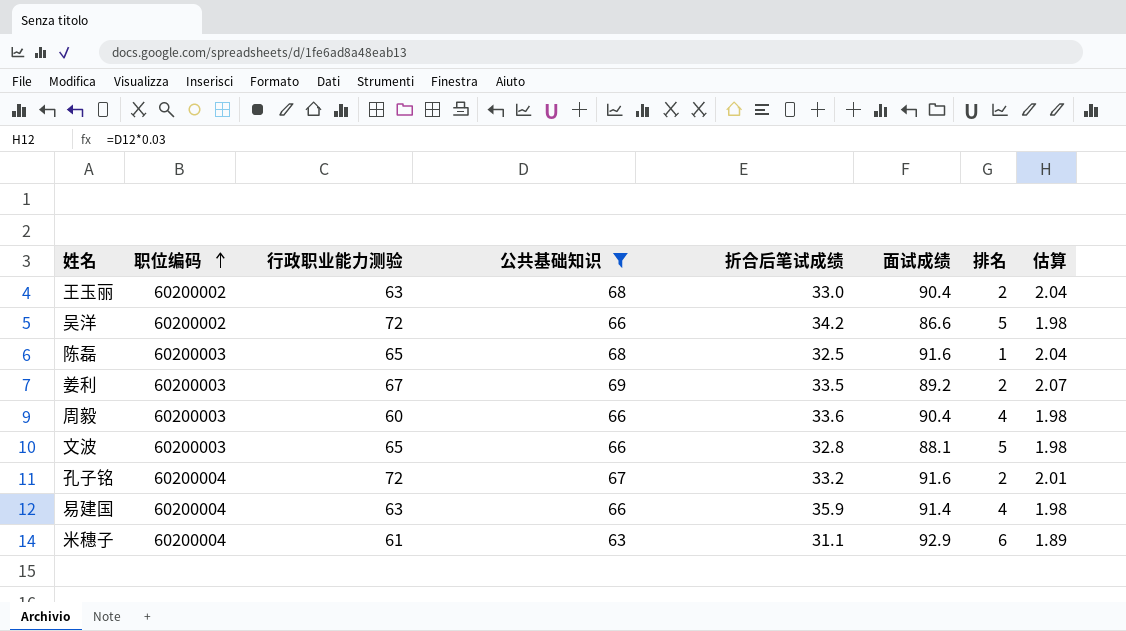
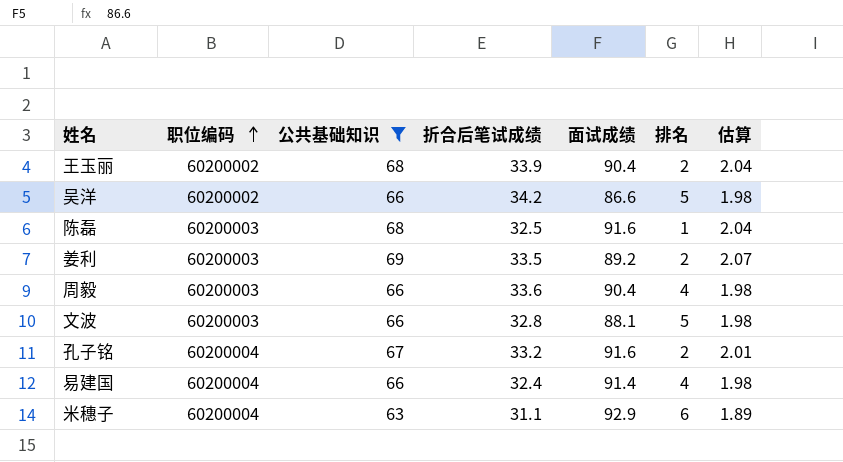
column 行政职业能力测验 | position: 3 -> none
王玉丽 | 折合后笔试成绩: 33.0 -> 33.9
易建国 | 折合后笔试成绩: 35.9 -> 32.4

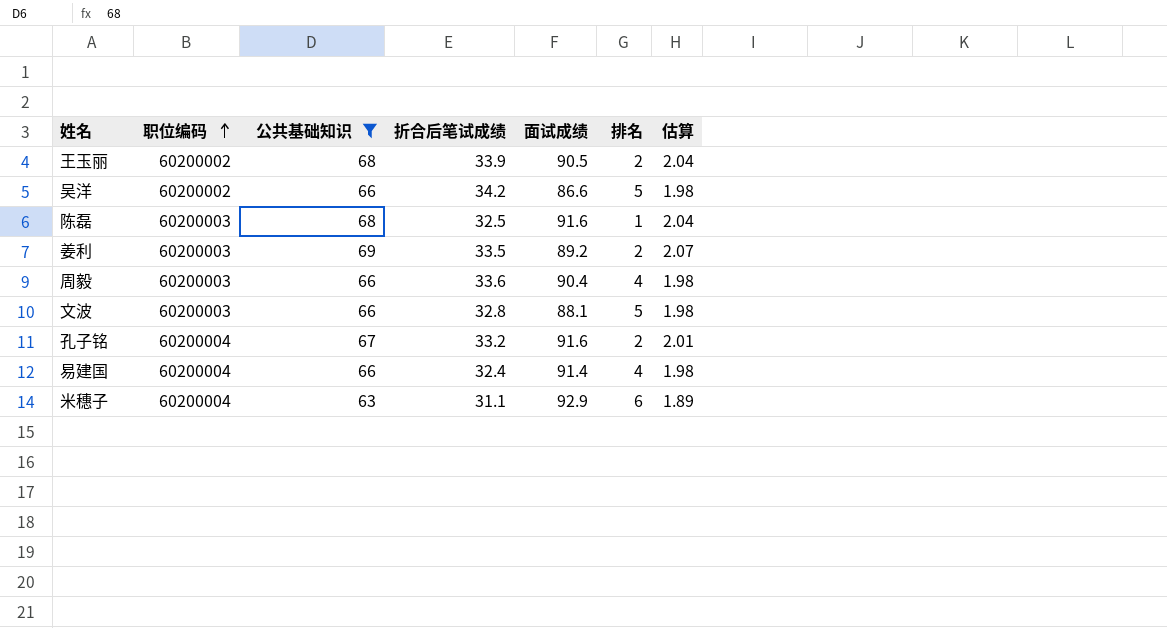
王玉丽 | 面试成绩: 90.4 -> 90.5

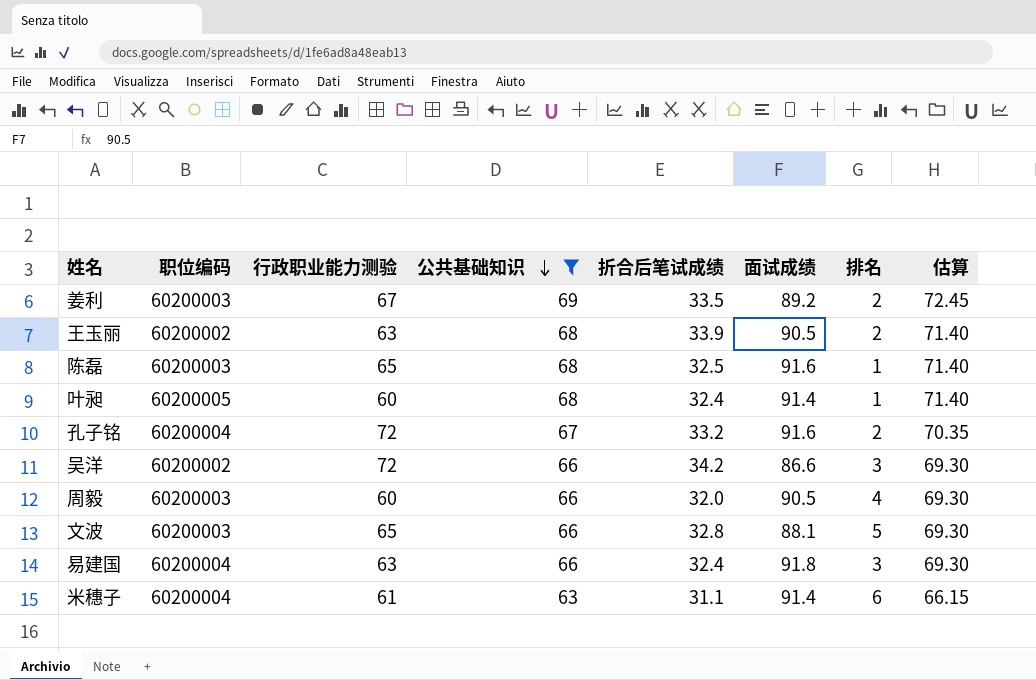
row order: 职位编码 ascending -> 公共基础知识 descending
column 行政职业能力测验 | position: none -> 3
column 估算 | formula: [公共基础知识] * 0.03 -> [公共基础知识] * 1.05
row 叶昶: none -> 60200005 | 60 | 68 | 32.4 | 91.4 | 1 | 71.40
吴洋 | 排名: 5 -> 3
周毅 | 折合后笔试成绩: 33.6 -> 32.0
周毅 | 面试成绩: 90.4 -> 90.5
易建国 | 面试成绩: 91.4 -> 91.8
易建国 | 排名: 4 -> 3
米穗子 | 面试成绩: 92.9 -> 91.4

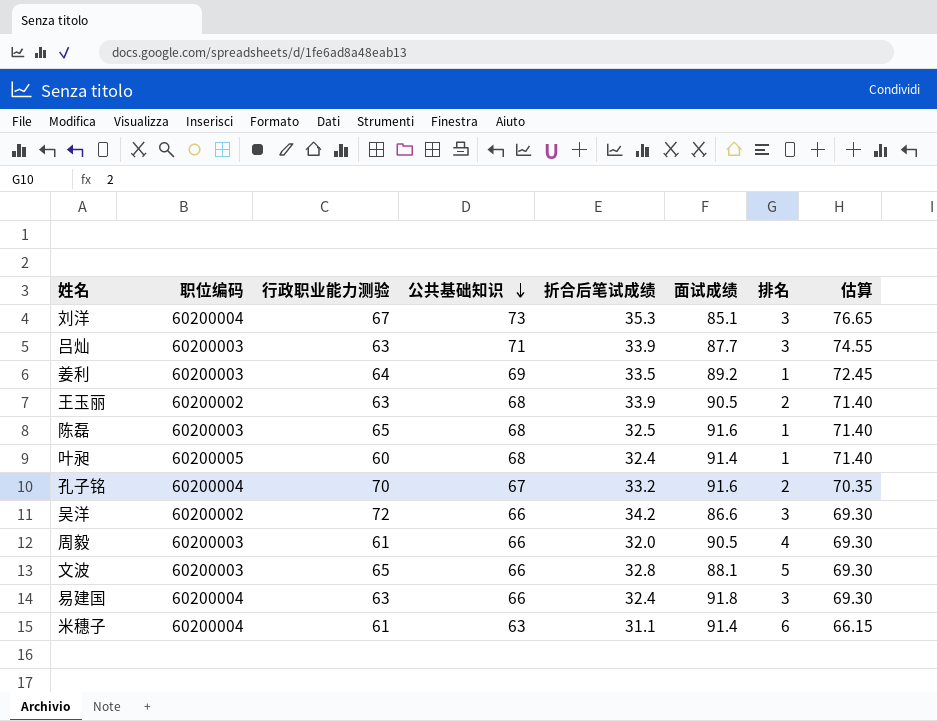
filter: 公共基础知识 <= 69 -> none
姜利 | 行政职业能力测验: 67 -> 64
姜利 | 排名: 2 -> 1
孔子铭 | 行政职业能力测验: 72 -> 70
周毅 | 行政职业能力测验: 60 -> 61

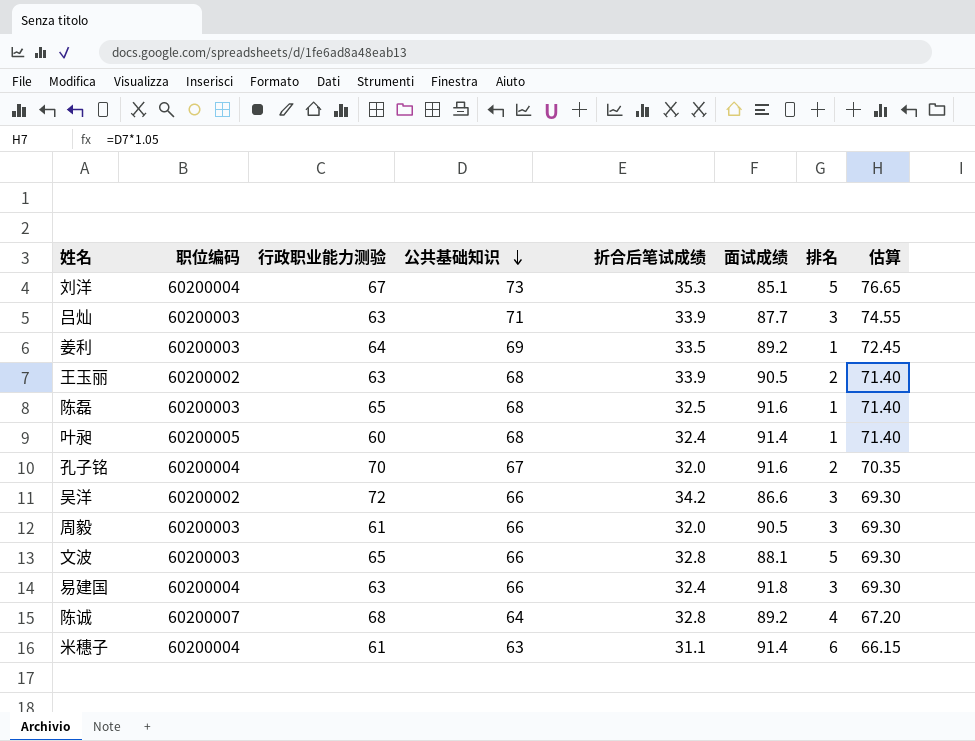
刘洋 | 排名: 3 -> 5
孔子铭 | 折合后笔试成绩: 33.2 -> 32.0
周毅 | 排名: 4 -> 3
row 陈诚: none -> 60200007 | 68 | 64 | 32.8 | 89.2 | 4 | 67.20

